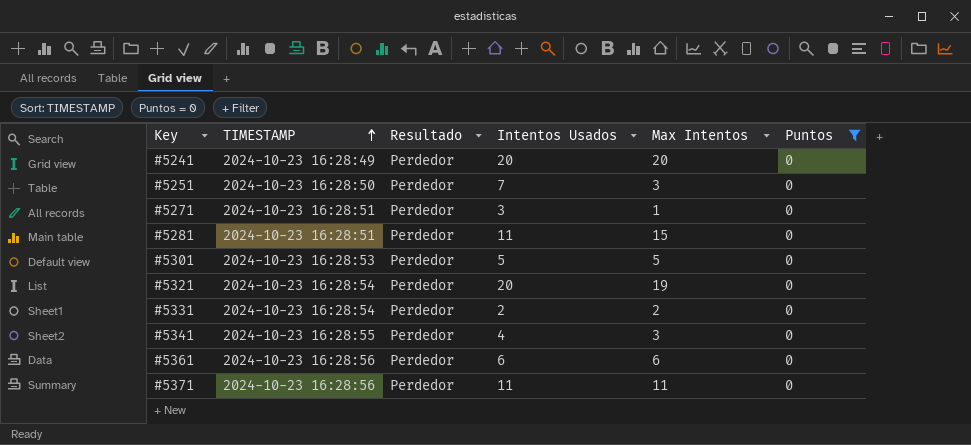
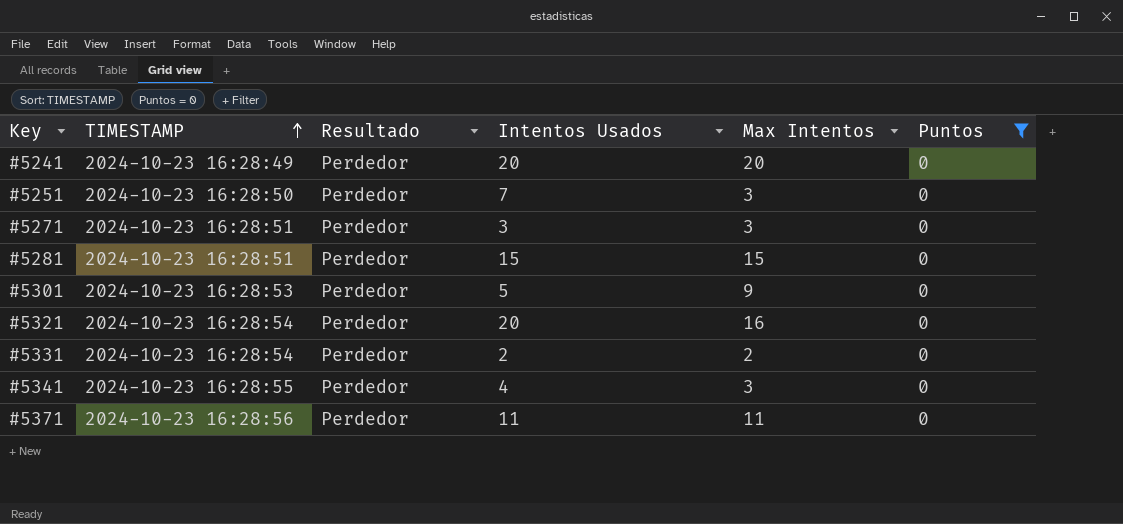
row #5361: 2024-10-23 16:28:56 | Perdedor | 6 | 6 | 0 -> none
#5271 | Max Intentos: 1 -> 3
#5281 | Intentos Usados: 11 -> 15
#5301 | Max Intentos: 5 -> 9
#5321 | Max Intentos: 19 -> 16

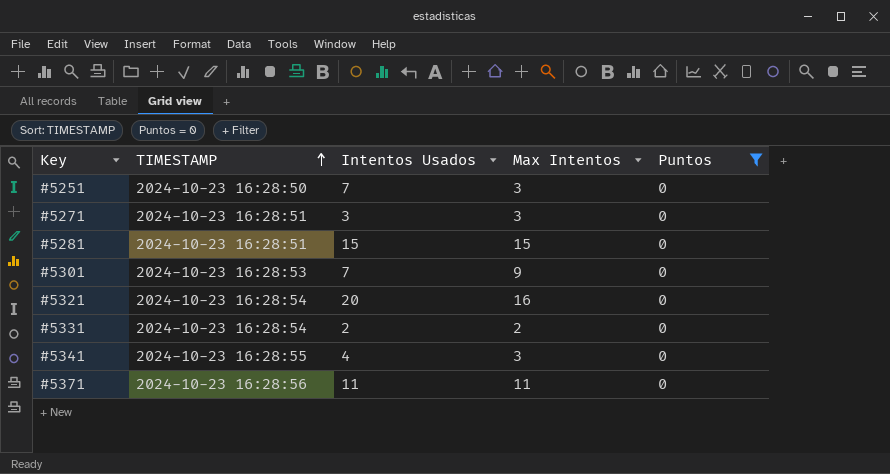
column Resultado | position: 3 -> none
row #5241: 2024-10-23 16:28:49 | Perdedor | 20 | 20 | 0 -> none
#5301 | Intentos Usados: 5 -> 7

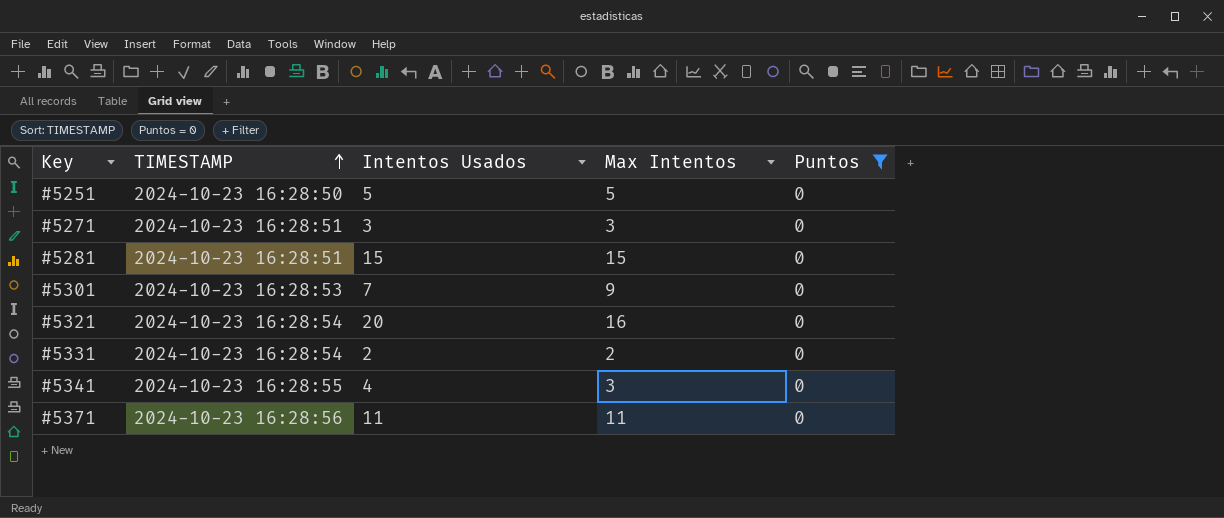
#5251 | Intentos Usados: 7 -> 5
#5251 | Max Intentos: 3 -> 5

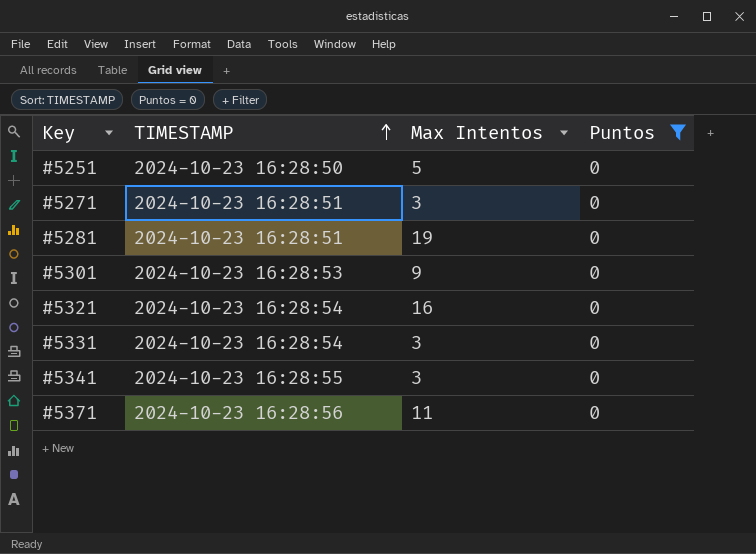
column Intentos Usados | position: 3 -> none
#5281 | Max Intentos: 15 -> 19
#5331 | Max Intentos: 2 -> 3

